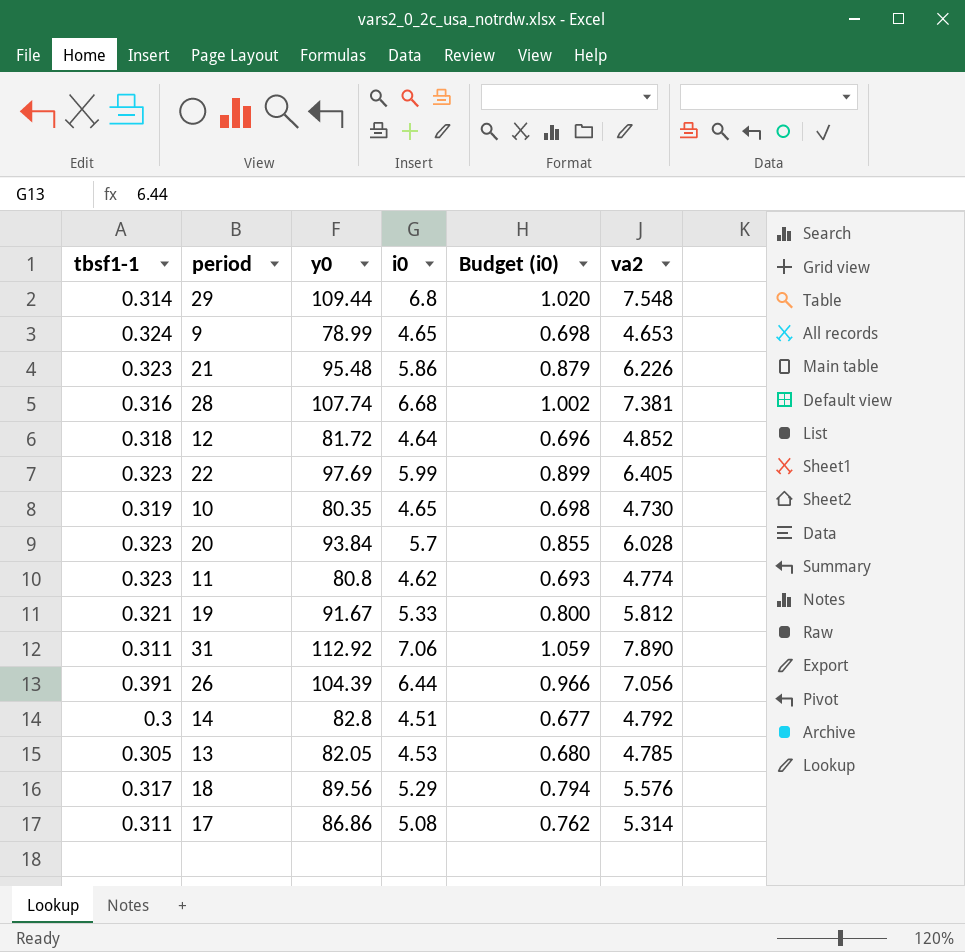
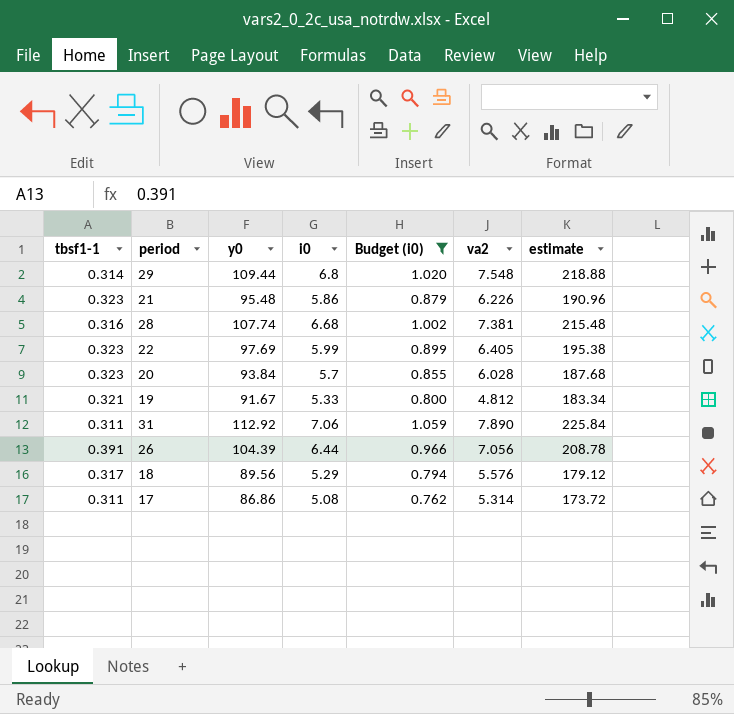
filter: none -> Budget (i0) >= 0.762
column estimate | formula: none -> [y0] * 2
19 | va2: 5.812 -> 4.812

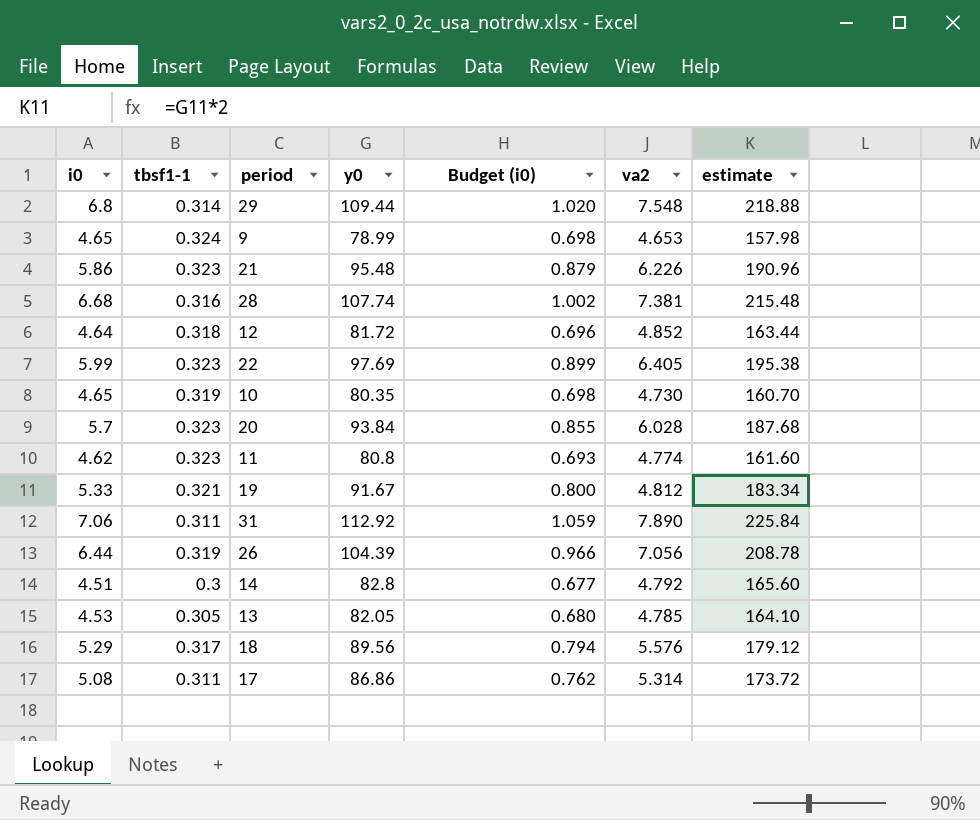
filter: Budget (i0) >= 0.762 -> none
column i0 | position: 4 -> 1
26 | tbsf1-1: 0.391 -> 0.319

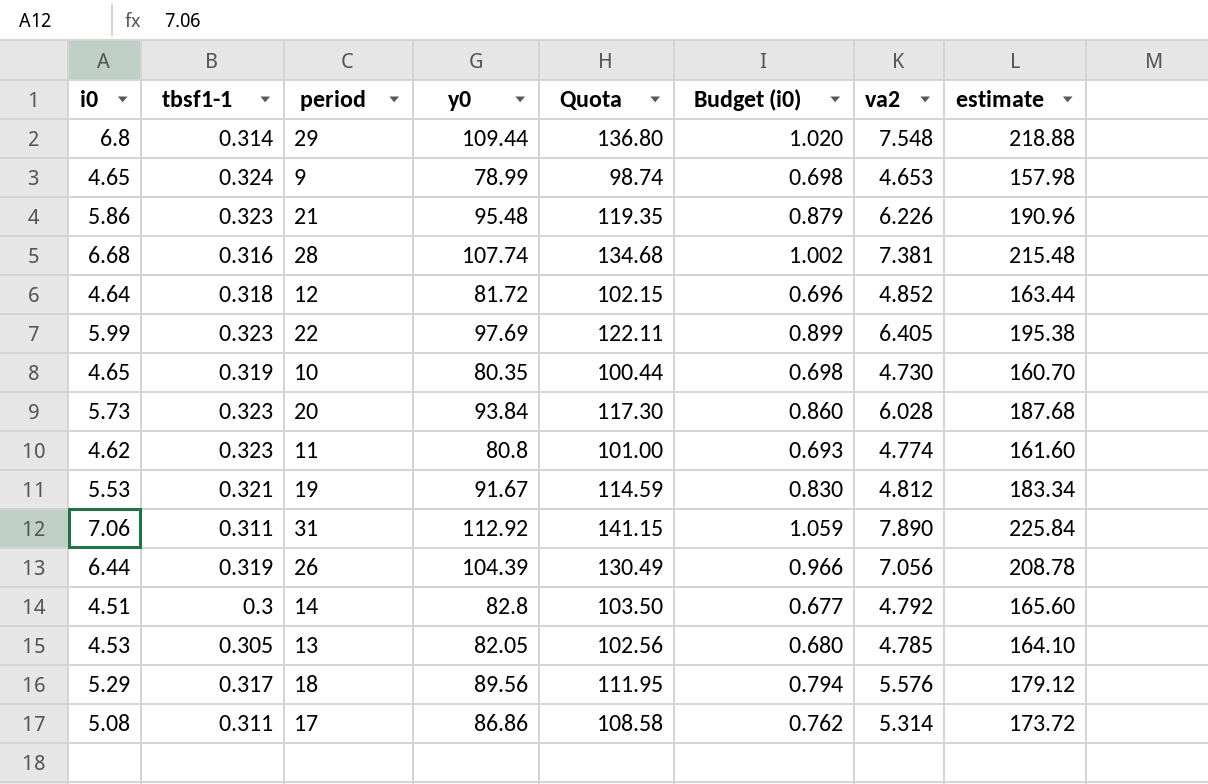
column Quota | formula: none -> [y0] * 1.25
20 | i0: 5.7 -> 5.73
20 | Budget (i0): 0.855 -> 0.860
19 | i0: 5.33 -> 5.53
19 | Budget (i0): 0.800 -> 0.830

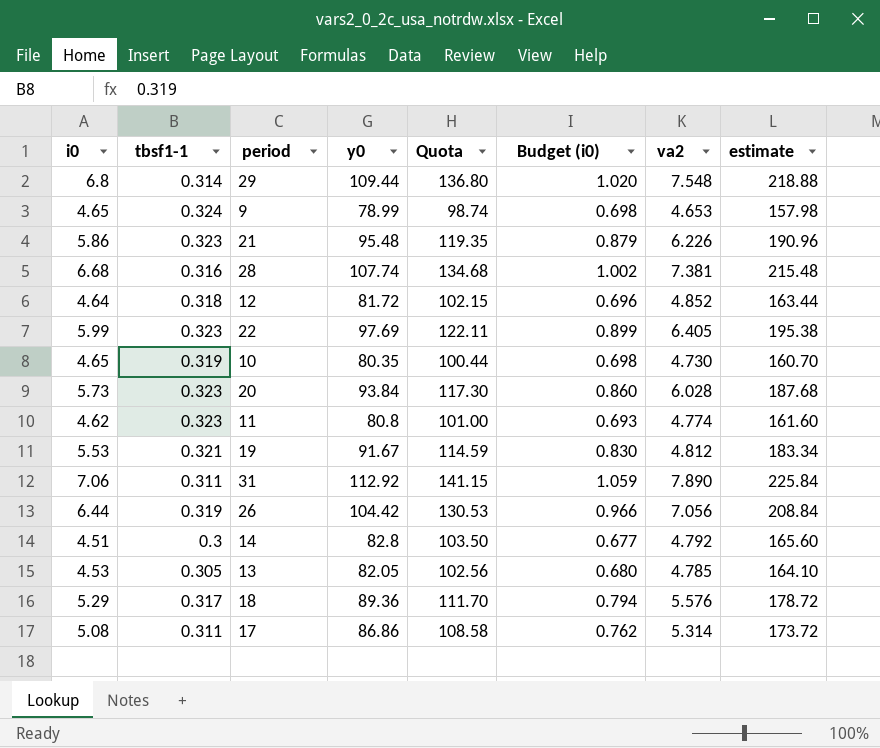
26 | y0: 104.39 -> 104.42
26 | Quota: 130.49 -> 130.53
26 | estimate: 208.78 -> 208.84
18 | y0: 89.56 -> 89.36
18 | Quota: 111.95 -> 111.70
18 | estimate: 179.12 -> 178.72

